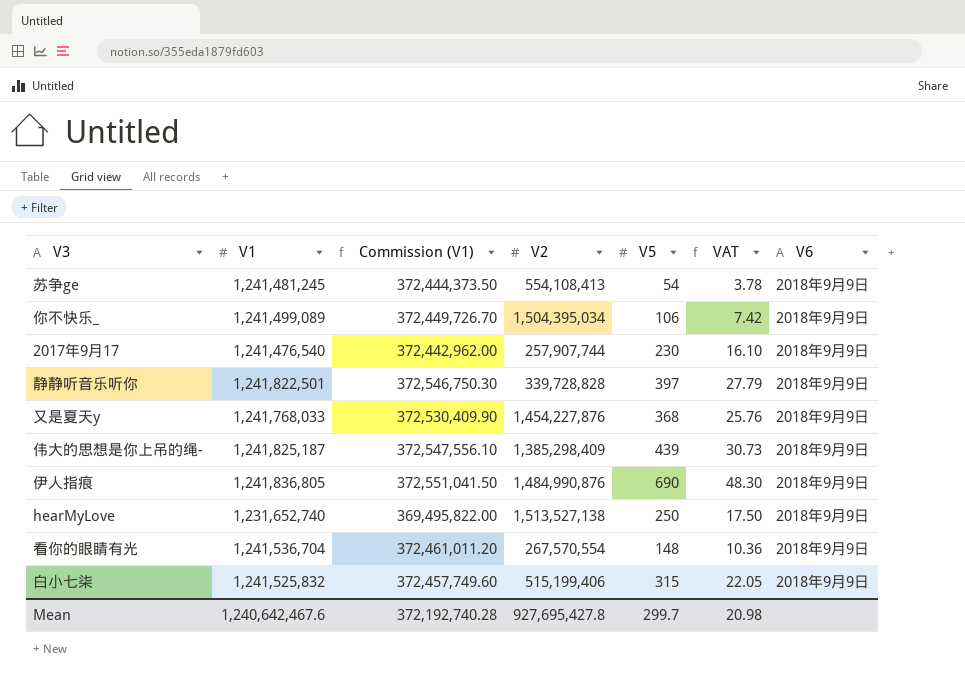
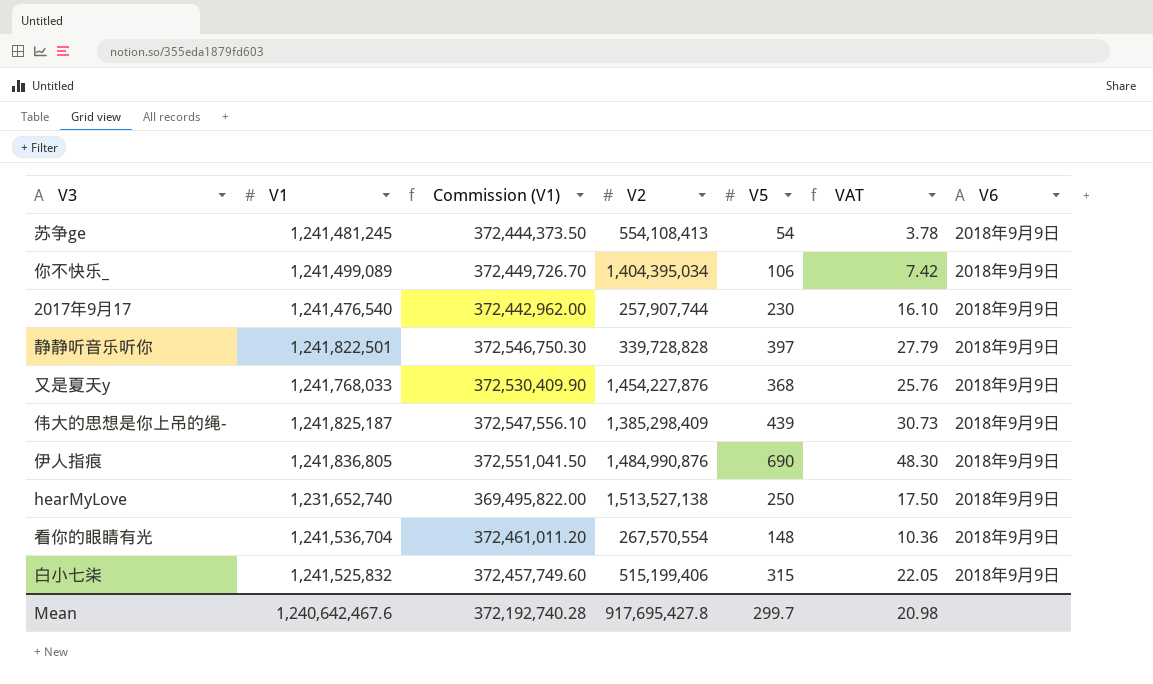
你不快乐_ | V2: 1,504,395,034 -> 1,404,395,034
Mean | V2: 927,695,427.8 -> 917,695,427.8

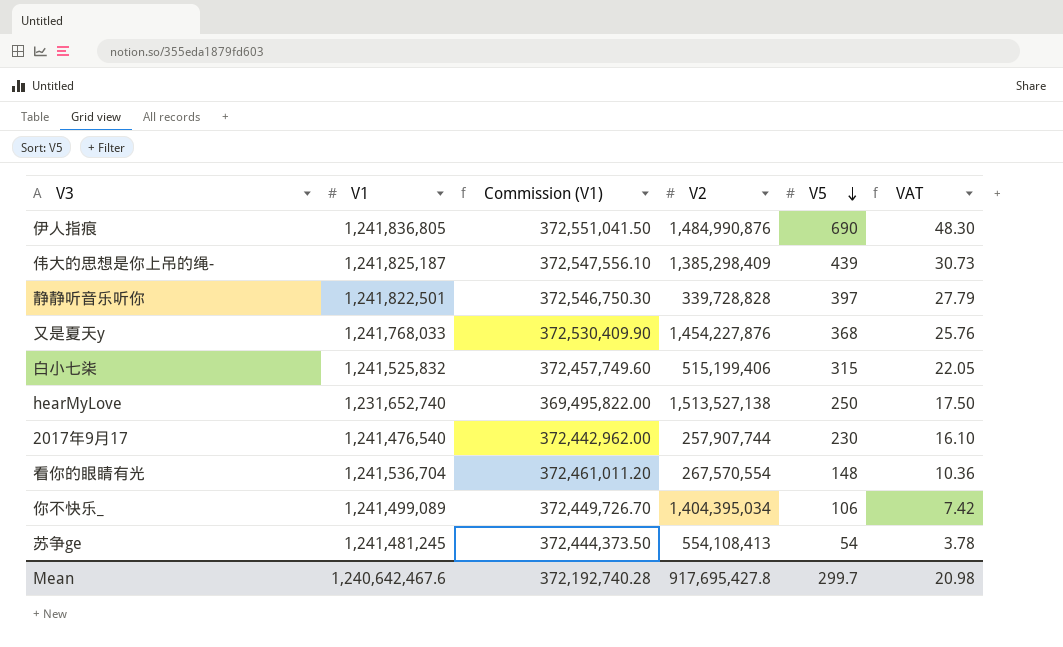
row order: none -> V5 descending
column V6 | position: 7 -> none

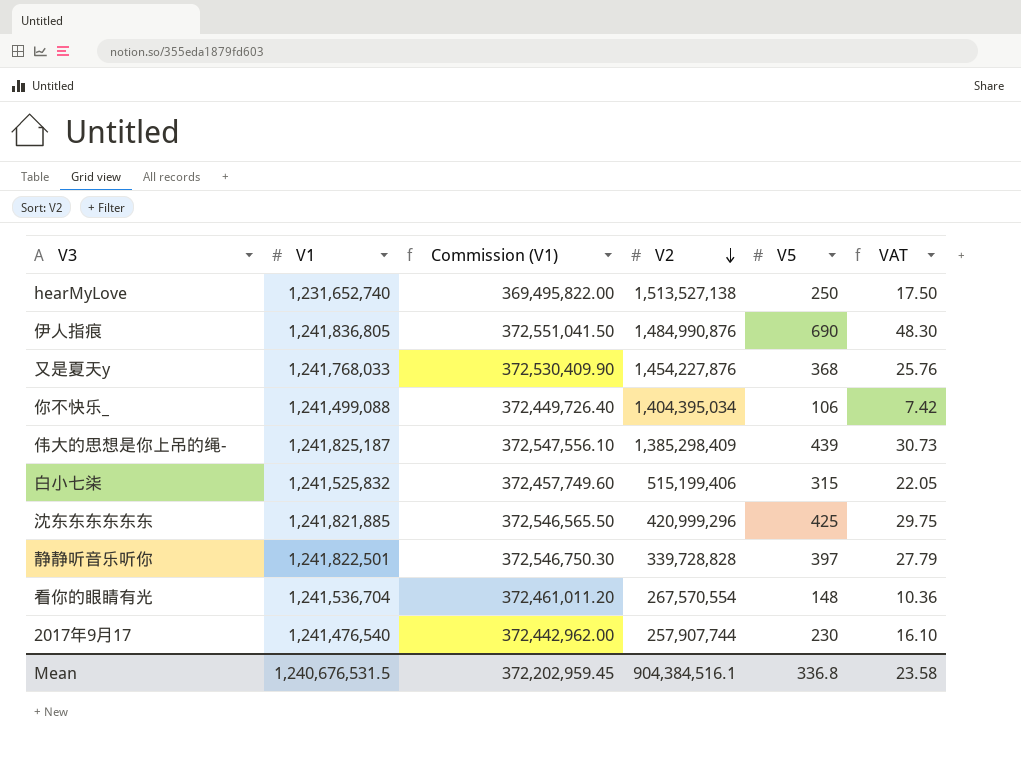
row order: V5 descending -> V2 descending
row 苏争ge: 1,241,481,245 | 372,444,373.50 | 554,108,413 | 54 | 3.78 -> none
你不快乐_ | V1: 1,241,499,089 -> 1,241,499,088
你不快乐_ | Commission (V1): 372,449,726.70 -> 372,449,726.40
row 沈东东东东东东: none -> 1,241,821,885 | 372,546,565.50 | 420,999,296 | 425 | 29.75
Mean | V1: 1,240,642,467.6 -> 1,240,676,531.5
Mean | Commission (V1): 372,192,740.28 -> 372,202,959.45
Mean | V2: 917,695,427.8 -> 904,384,516.1
Mean | V5: 299.7 -> 336.8
Mean | VAT: 20.98 -> 23.58

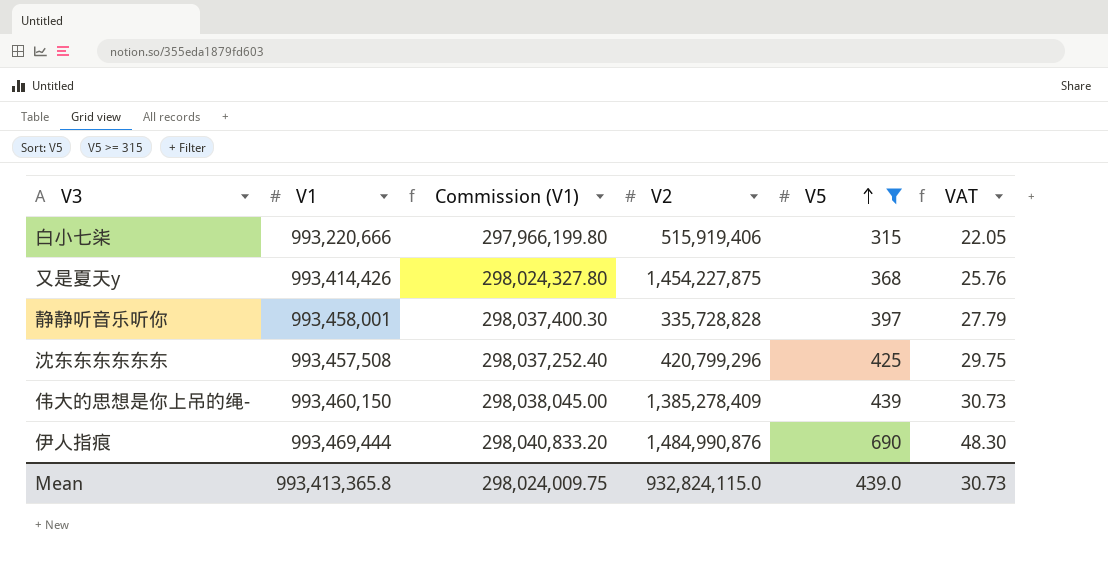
filter: none -> V5 >= 315
row order: V2 descending -> V5 ascending
白小七柒 | V1: 1,241,525,832 -> 993,220,666
白小七柒 | Commission (V1): 372,457,749.60 -> 297,966,199.80
白小七柒 | V2: 515,199,406 -> 515,919,406
又是夏天y | V1: 1,241,768,033 -> 993,414,426
又是夏天y | Commission (V1): 372,530,409.90 -> 298,024,327.80
又是夏天y | V2: 1,454,227,876 -> 1,454,227,875
静静听音乐听你 | V1: 1,241,822,501 -> 993,458,001
静静听音乐听你 | Commission (V1): 372,546,750.30 -> 298,037,400.30
静静听音乐听你 | V2: 339,728,828 -> 335,728,828
沈东东东东东东 | V1: 1,241,821,885 -> 993,457,508
沈东东东东东东 | Commission (V1): 372,546,565.50 -> 298,037,252.40
沈东东东东东东 | V2: 420,999,296 -> 420,799,296
伟大的思想是你上吊的绳- | V1: 1,241,825,187 -> 993,460,150
伟大的思想是你上吊的绳- | Commission (V1): 372,547,556.10 -> 298,038,045.00
伟大的思想是你上吊的绳- | V2: 1,385,298,409 -> 1,385,278,409
伊人指痕 | V1: 1,241,836,805 -> 993,469,444
伊人指痕 | Commission (V1): 372,551,041.50 -> 298,040,833.20
Mean | V1: 1,240,676,531.5 -> 993,413,365.8
Mean | Commission (V1): 372,202,959.45 -> 298,024,009.75
Mean | V2: 904,384,516.1 -> 932,824,115.0
Mean | V5: 336.8 -> 439.0
Mean | VAT: 23.58 -> 30.73

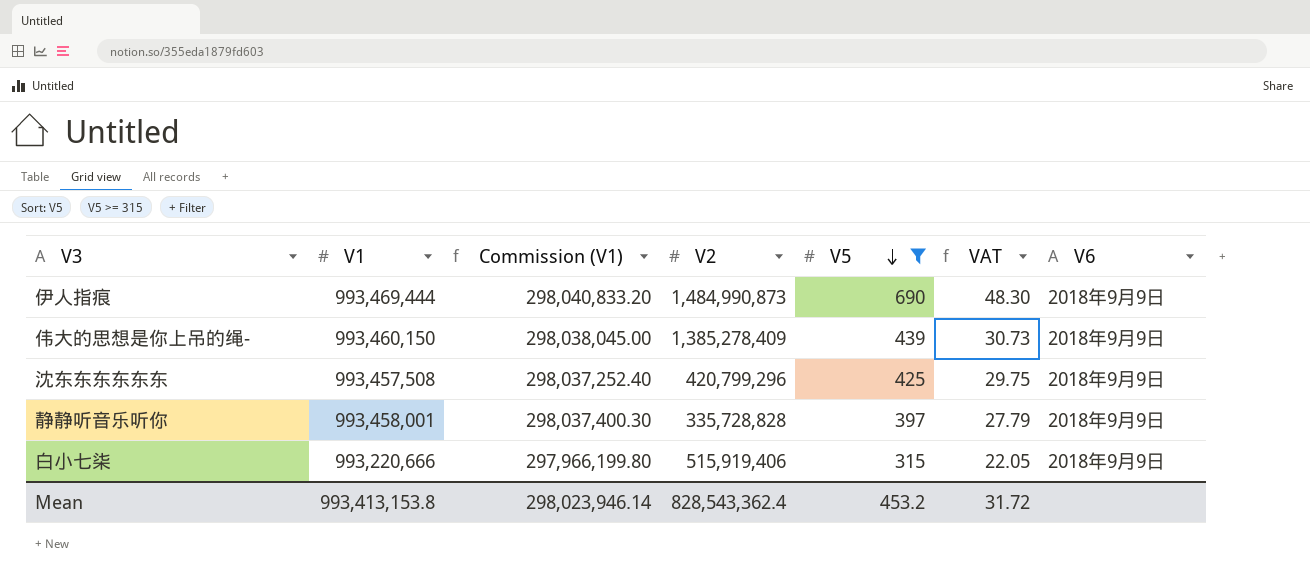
row order: V5 ascending -> V5 descending
column V6 | position: none -> 7
row 又是夏天y: 993,414,426 | 298,024,327.80 | 1,454,227,875 | 368 | 25.76 -> none
伊人指痕 | V2: 1,484,990,876 -> 1,484,990,873
Mean | V1: 993,413,365.8 -> 993,413,153.8
Mean | Commission (V1): 298,024,009.75 -> 298,023,946.14
Mean | V2: 932,824,115.0 -> 828,543,362.4
Mean | V5: 439.0 -> 453.2
Mean | VAT: 30.73 -> 31.72

